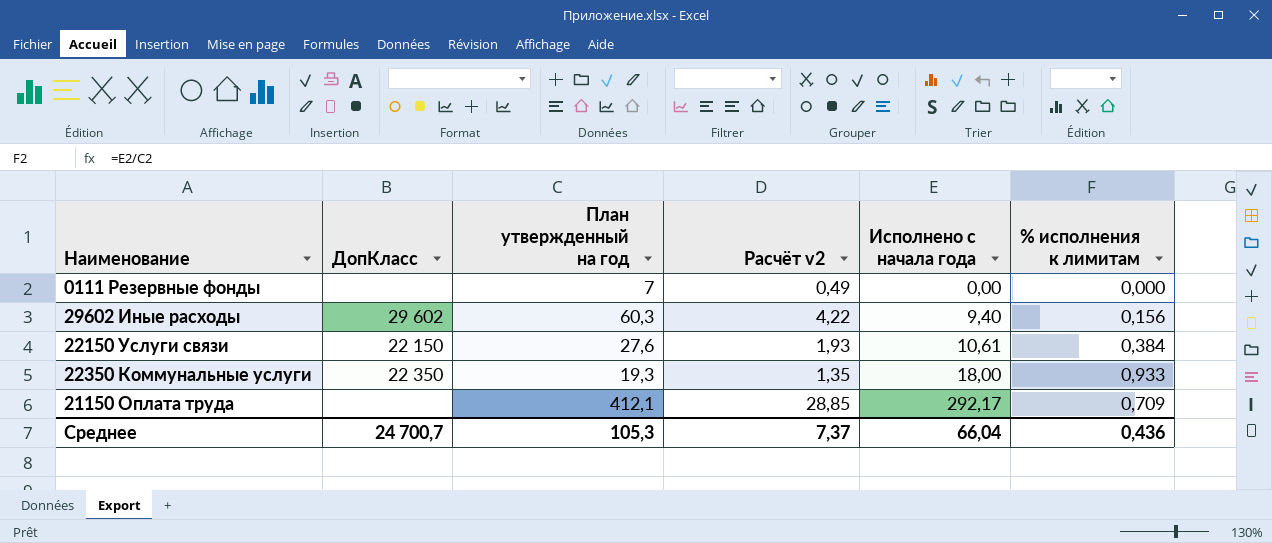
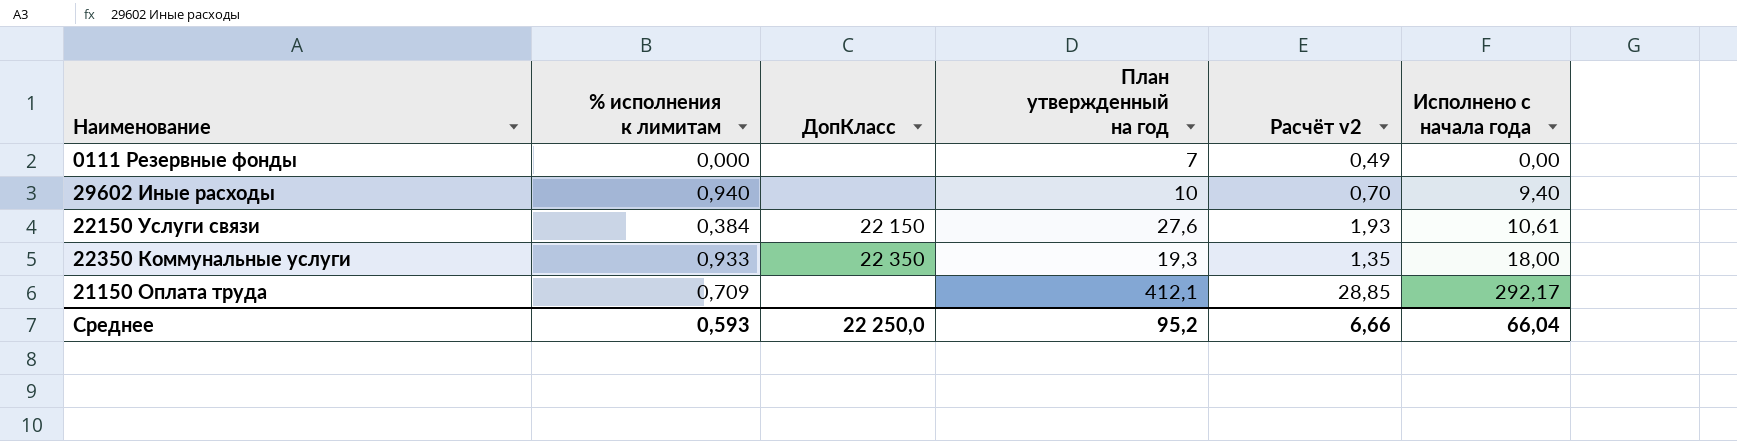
column % исполнения к лимитам | position: 6 -> 2
29602 Иные расходы | % исполнения к лимитам: 0,156 -> 0,940
29602 Иные расходы | ДопКласс: 29 602 -> none
29602 Иные расходы | План утвержденный на год: 60,3 -> 10
29602 Иные расходы | Расчёт v2: 4,22 -> 0,70
Среднее | % исполнения к лимитам: 0,436 -> 0,593
Среднее | ДопКласс: 24 700,7 -> 22 250,0
Среднее | План утвержденный на год: 105,3 -> 95,2
Среднее | Расчёт v2: 7,37 -> 6,66

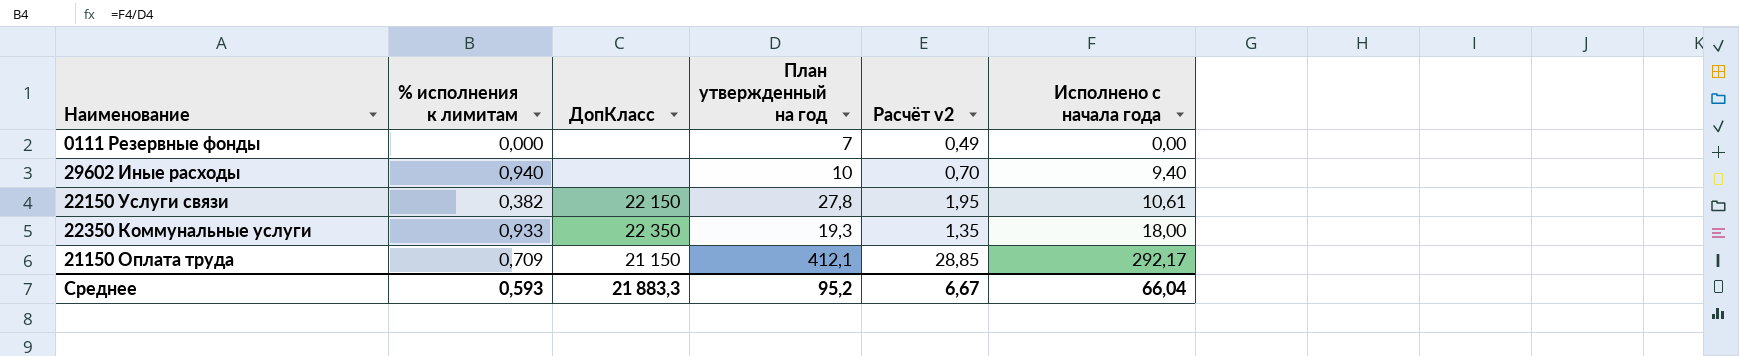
22150 Услуги связи | % исполнения к лимитам: 0,384 -> 0,382
22150 Услуги связи | План утвержденный на год: 27,6 -> 27,8
22150 Услуги связи | Расчёт v2: 1,93 -> 1,95
21150 Оплата труда | ДопКласс: none -> 21 150
Среднее | ДопКласс: 22 250,0 -> 21 883,3
Среднее | Расчёт v2: 6,66 -> 6,67

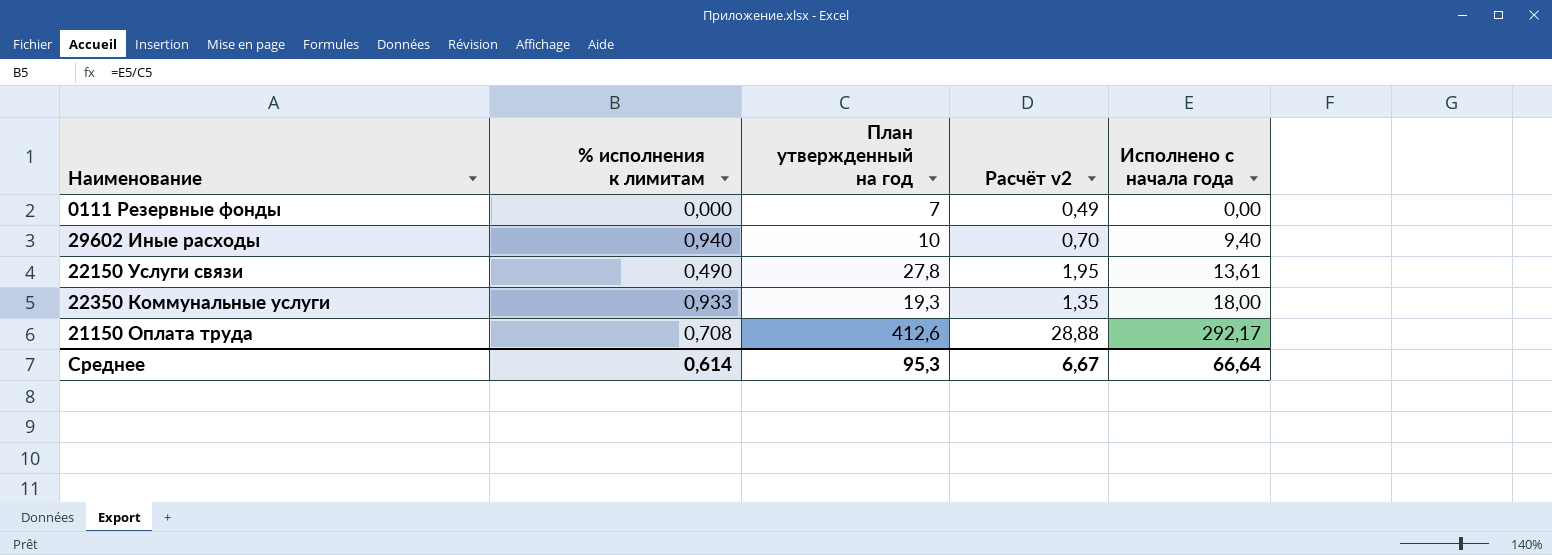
column ДопКласс | position: 3 -> none
22150 Услуги связи | % исполнения к лимитам: 0,382 -> 0,490
22150 Услуги связи | Исполнено с начала года: 10,61 -> 13,61
21150 Оплата труда | % исполнения к лимитам: 0,709 -> 0,708
21150 Оплата труда | План утвержденный на год: 412,1 -> 412,6
21150 Оплата труда | Расчёт v2: 28,85 -> 28,88
Среднее | % исполнения к лимитам: 0,593 -> 0,614
Среднее | План утвержденный на год: 95,2 -> 95,3
Среднее | Исполнено с начала года: 66,04 -> 66,64

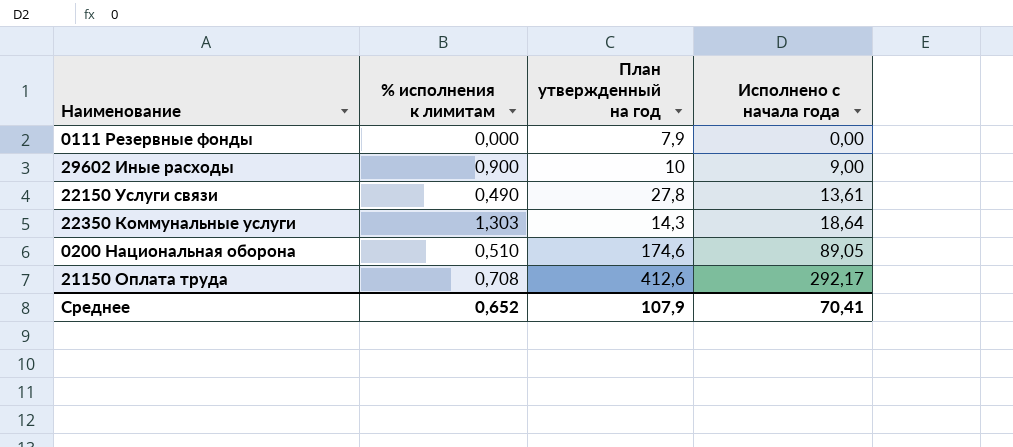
column Расчёт v2 | formula: [План утвержденный на год] * 0,07 -> none
0111 Резервные фонды | План утвержденный на год: 7 -> 7,9
29602 Иные расходы | % исполнения к лимитам: 0,940 -> 0,900
29602 Иные расходы | Исполнено с начала года: 9,40 -> 9,00
22350 Коммунальные услуги | % исполнения к лимитам: 0,933 -> 1,303
22350 Коммунальные услуги | План утвержденный на год: 19,3 -> 14,3
22350 Коммунальные услуги | Исполнено с начала года: 18,00 -> 18,64
row 0200 Национальная оборона: none -> 0,510 | 174,6 | 89,05
Среднее | % исполнения к лимитам: 0,614 -> 0,652
Среднее | План утвержденный на год: 95,3 -> 107,9
Среднее | Исполнено с начала года: 66,64 -> 70,41

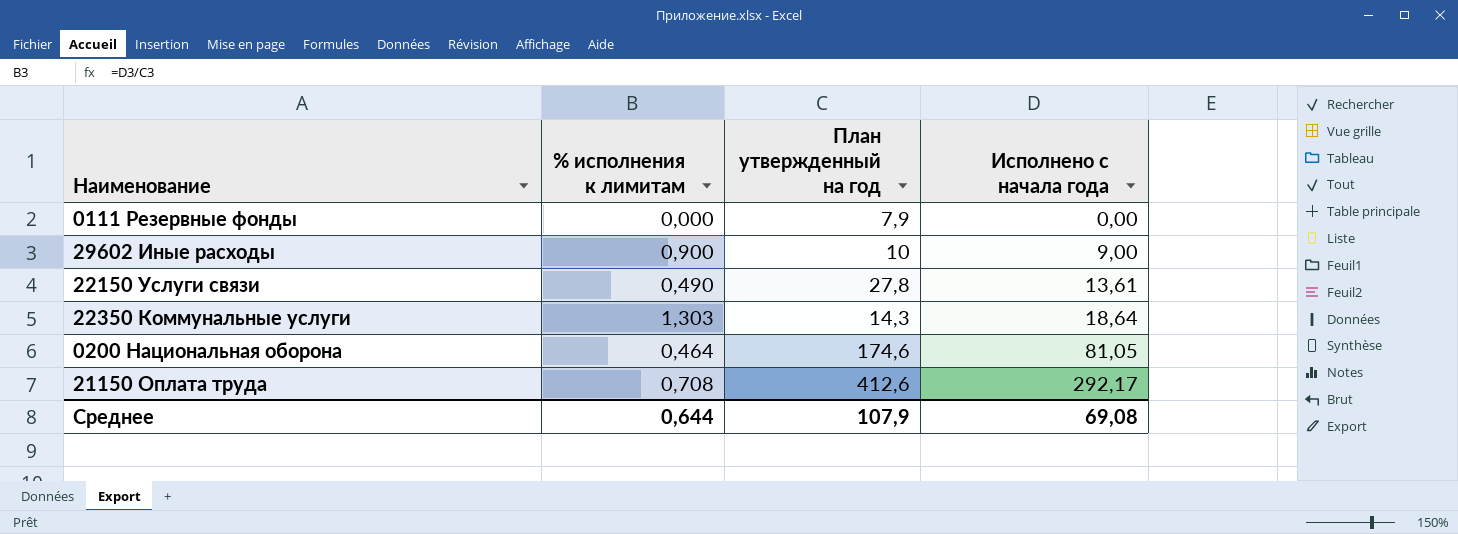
0200 Национальная оборона | % исполнения к лимитам: 0,510 -> 0,464
0200 Национальная оборона | Исполнено с начала года: 89,05 -> 81,05
Среднее | % исполнения к лимитам: 0,652 -> 0,644
Среднее | Исполнено с начала года: 70,41 -> 69,08

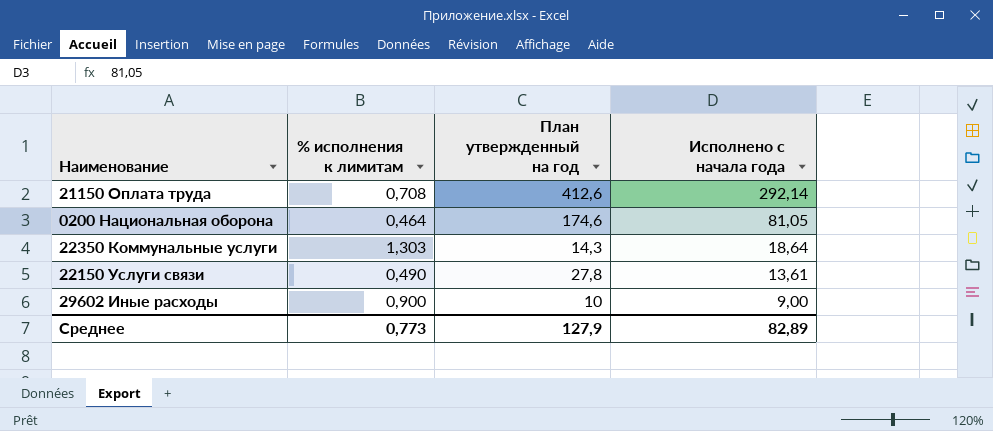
row order: Исполнено с начала года ascending -> Исполнено с начала года descending
row 0111 Резервные фонды: 0,000 | 7,9 | 0,00 -> none
21150 Оплата труда | Исполнено с начала года: 292,17 -> 292,14
Среднее | % исполнения к лимитам: 0,644 -> 0,773
Среднее | План утвержденный на год: 107,9 -> 127,9
Среднее | Исполнено с начала года: 69,08 -> 82,89

